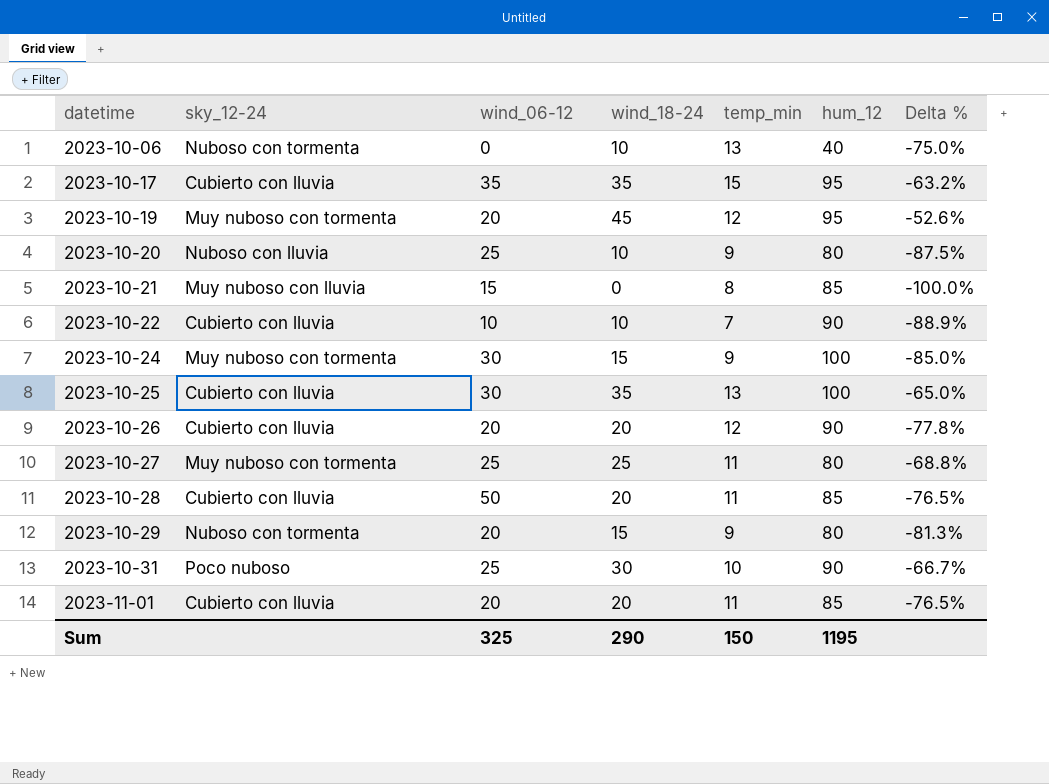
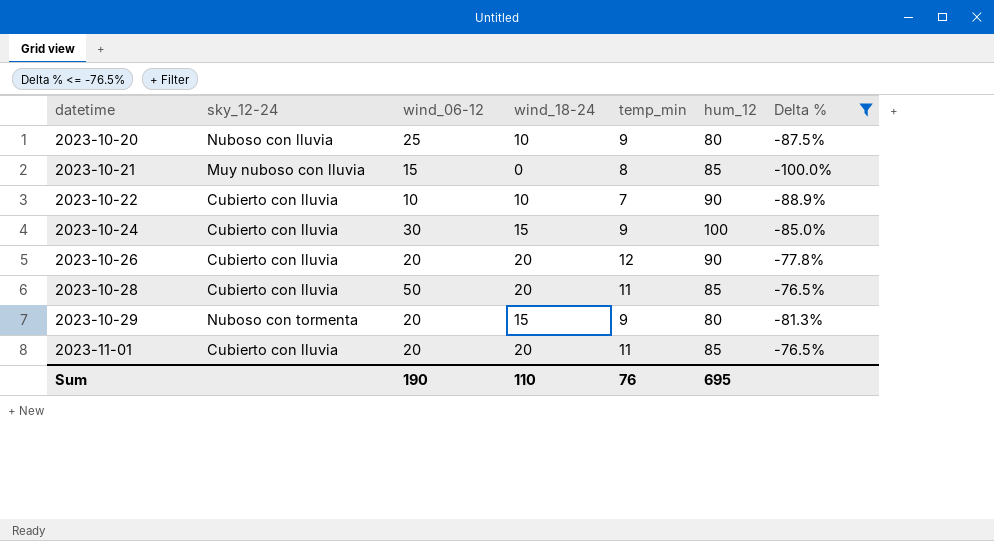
filter: none -> Delta % <= -76.5%
2023-10-24 | sky_12-24: Muy nuboso con tormenta -> Cubierto con lluvia
Sum | wind_06-12: 325 -> 190
Sum | wind_18-24: 290 -> 110
Sum | temp_min: 150 -> 76
Sum | hum_12: 1195 -> 695

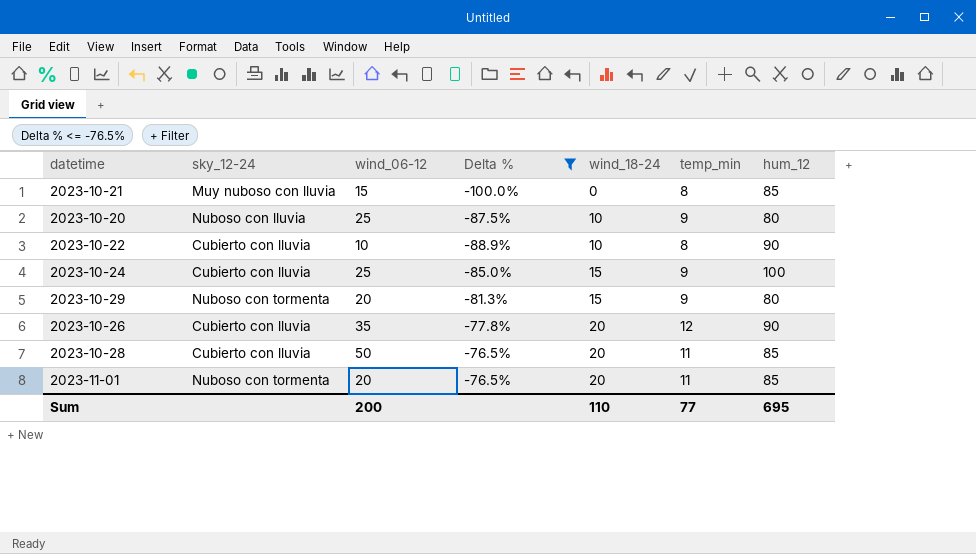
row order: datetime ascending -> wind_18-24 ascending
column Delta % | position: 7 -> 4
2023-10-22 | temp_min: 7 -> 8
2023-10-24 | wind_06-12: 30 -> 25
2023-10-26 | wind_06-12: 20 -> 35
2023-11-01 | sky_12-24: Cubierto con lluvia -> Nuboso con tormenta
Sum | wind_06-12: 190 -> 200
Sum | temp_min: 76 -> 77

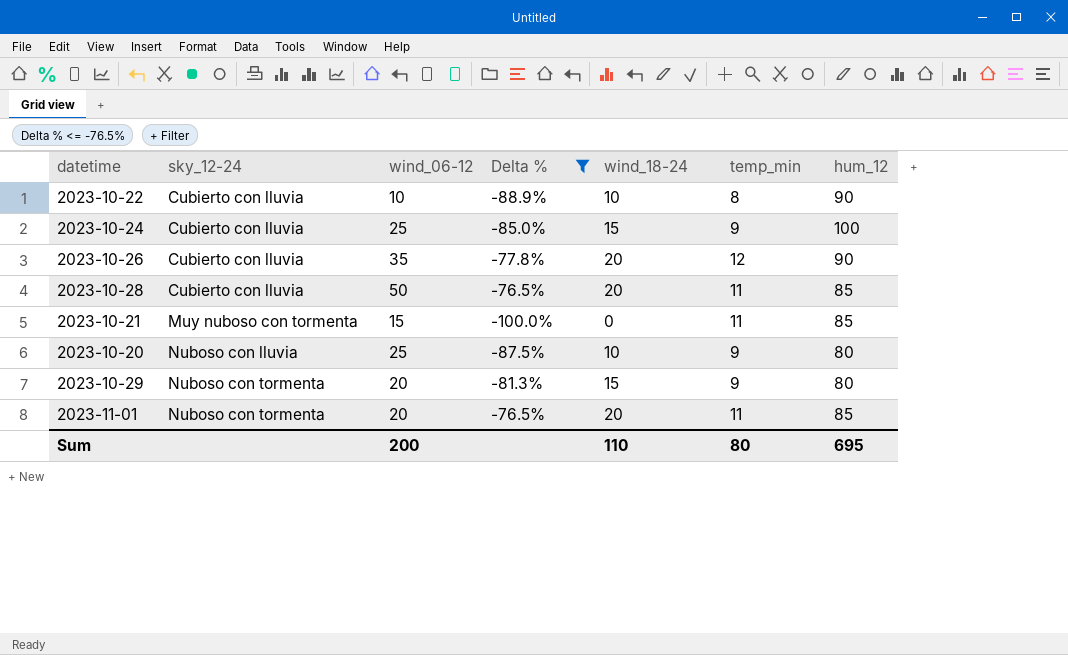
row order: wind_18-24 ascending -> sky_12-24 ascending
2023-10-21 | sky_12-24: Muy nuboso con lluvia -> Muy nuboso con tormenta
2023-10-21 | temp_min: 8 -> 11
Sum | temp_min: 77 -> 80

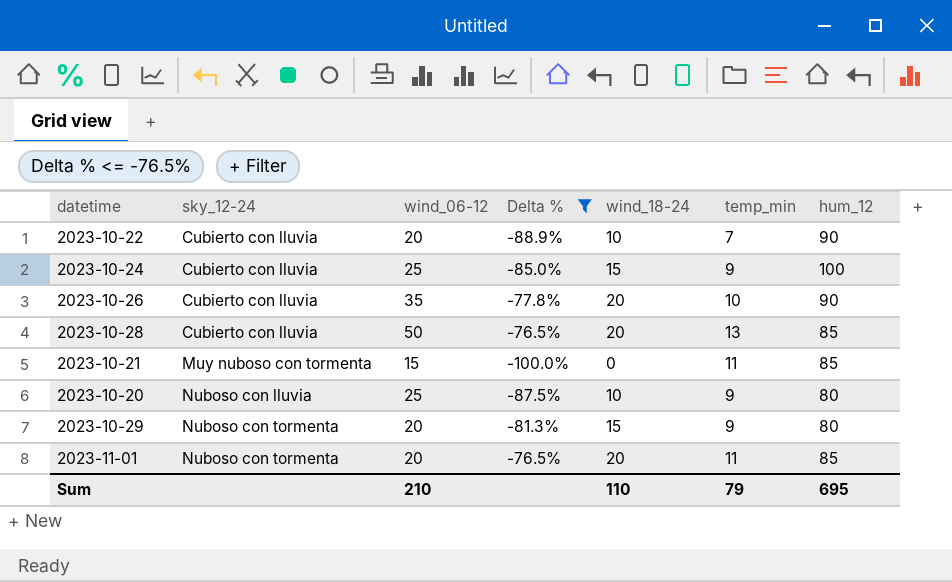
2023-10-22 | wind_06-12: 10 -> 20
2023-10-22 | temp_min: 8 -> 7
2023-10-26 | temp_min: 12 -> 10
2023-10-28 | temp_min: 11 -> 13
Sum | wind_06-12: 200 -> 210
Sum | temp_min: 80 -> 79

